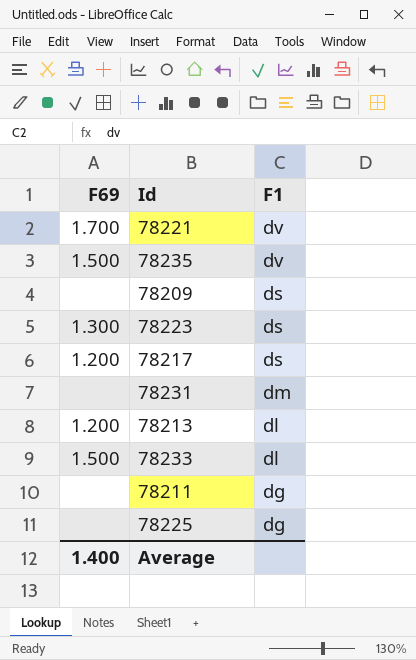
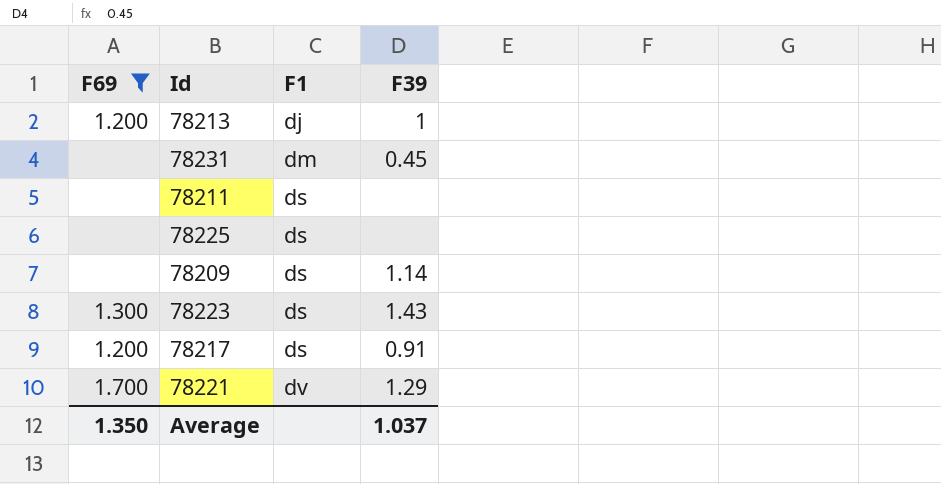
filter: none -> F69 != 1.500
row order: F1 descending -> F1 ascending
column F39 | position: none -> 4
78213 | F1: dl -> dj
78211 | F1: dg -> ds
78225 | F1: dg -> ds
Average | F69: 1.400 -> 1.350

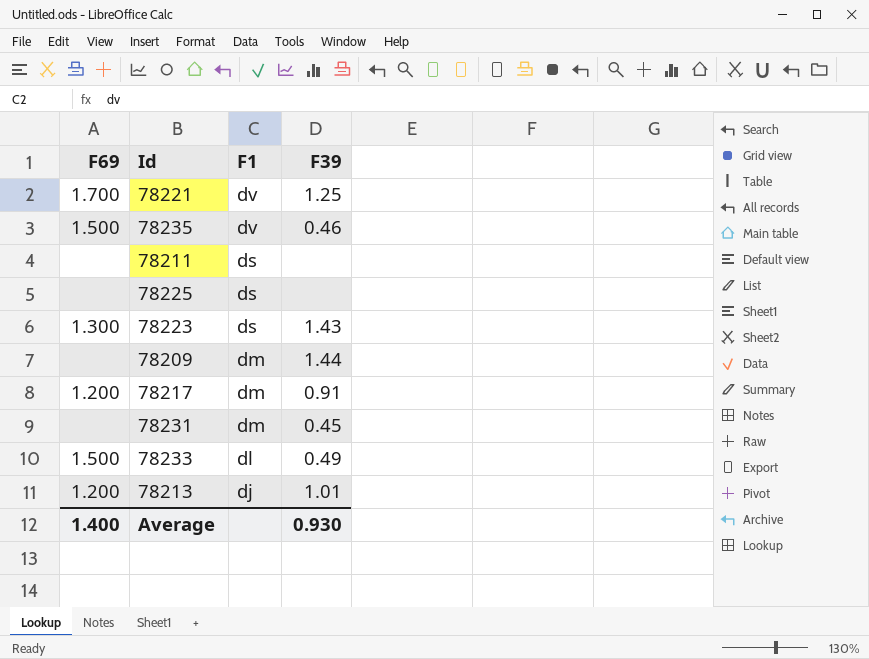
filter: F69 != 1.500 -> none
row order: F1 ascending -> F1 descending
78221 | F39: 1.29 -> 1.25
78209 | F1: ds -> dm
78209 | F39: 1.14 -> 1.44
78217 | F1: ds -> dm
78213 | F39: 1 -> 1.01
Average | F69: 1.350 -> 1.400
Average | F39: 1.037 -> 0.930

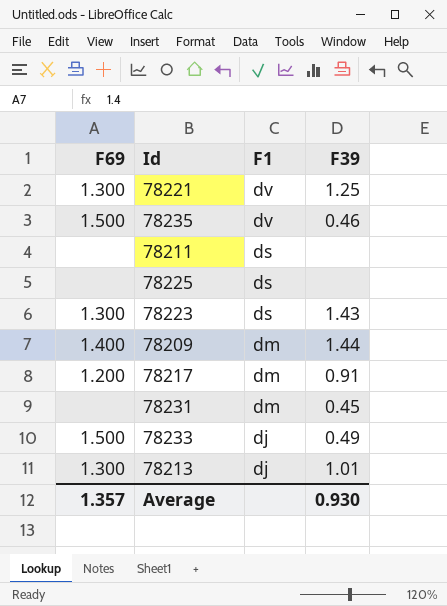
78221 | F69: 1.700 -> 1.300
78209 | F69: none -> 1.400
78233 | F1: dl -> dj
78213 | F69: 1.200 -> 1.300
Average | F69: 1.400 -> 1.357

